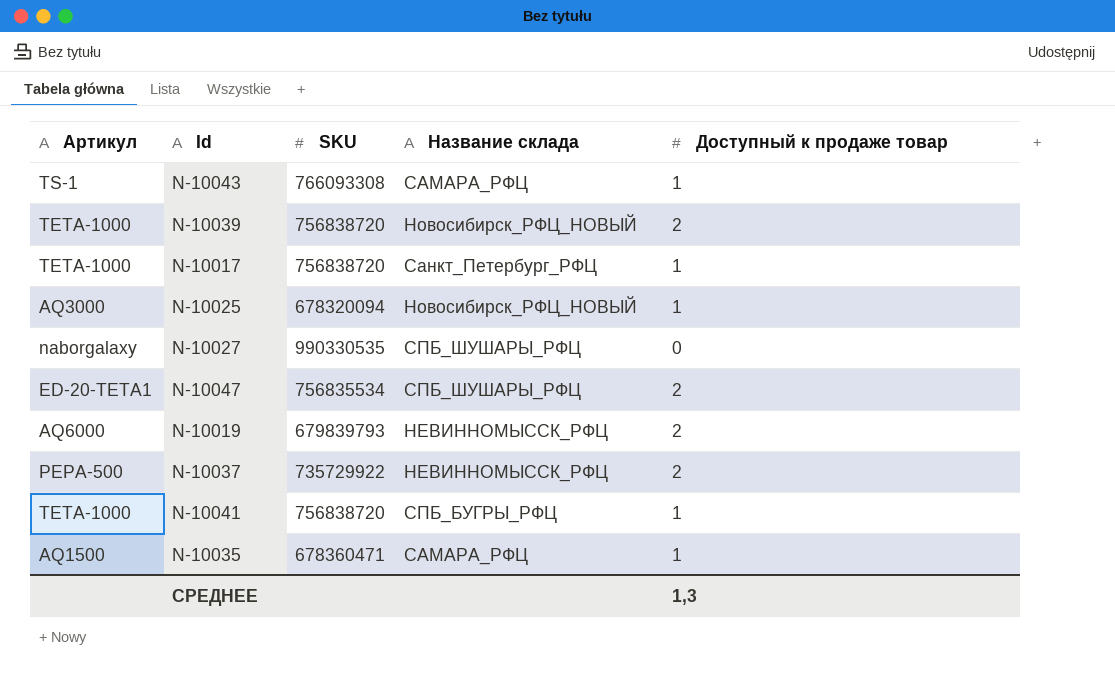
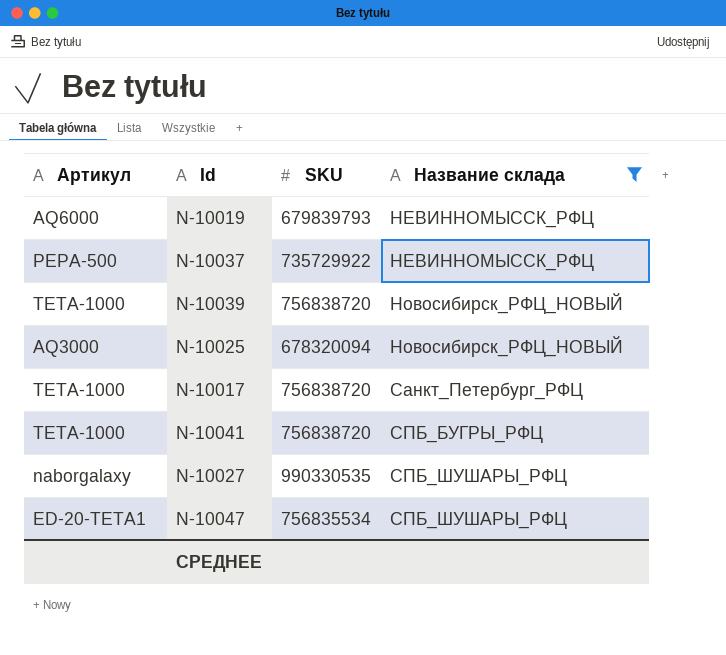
filter: none -> Название склада != САМАРА_РФЦ
row order: none -> Название склада ascending
column Доступный к продаже товар | position: 5 -> none

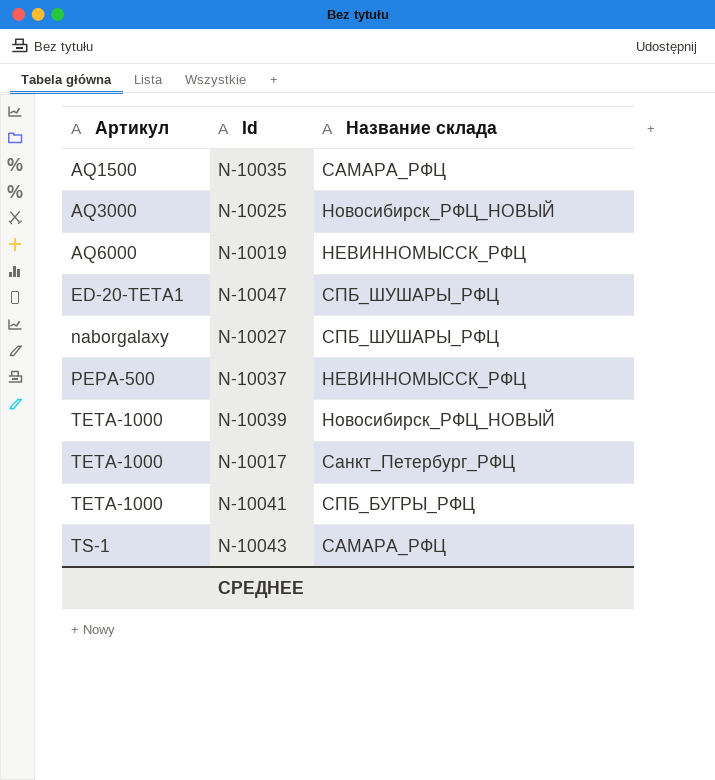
filter: Название склада != САМАРА_РФЦ -> none
row order: Название склада ascending -> Артикул ascending
column SKU | position: 3 -> none

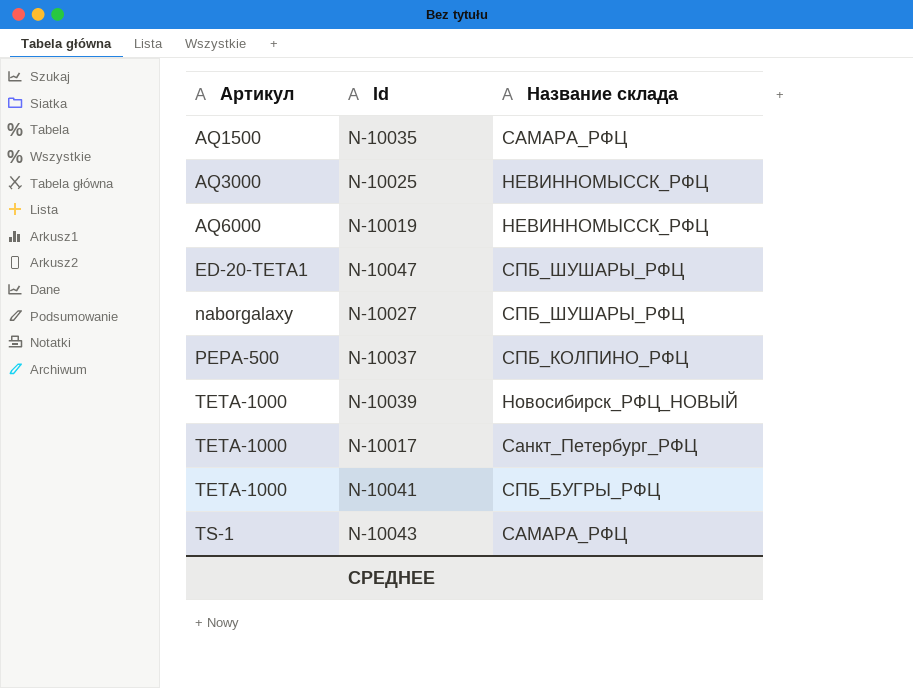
N-10025 | Название склада: Новосибирск_РФЦ_НОВЫЙ -> НЕВИННОМЫССК_РФЦ
N-10037 | Название склада: НЕВИННОМЫССК_РФЦ -> СПБ_КОЛПИНО_РФЦ

